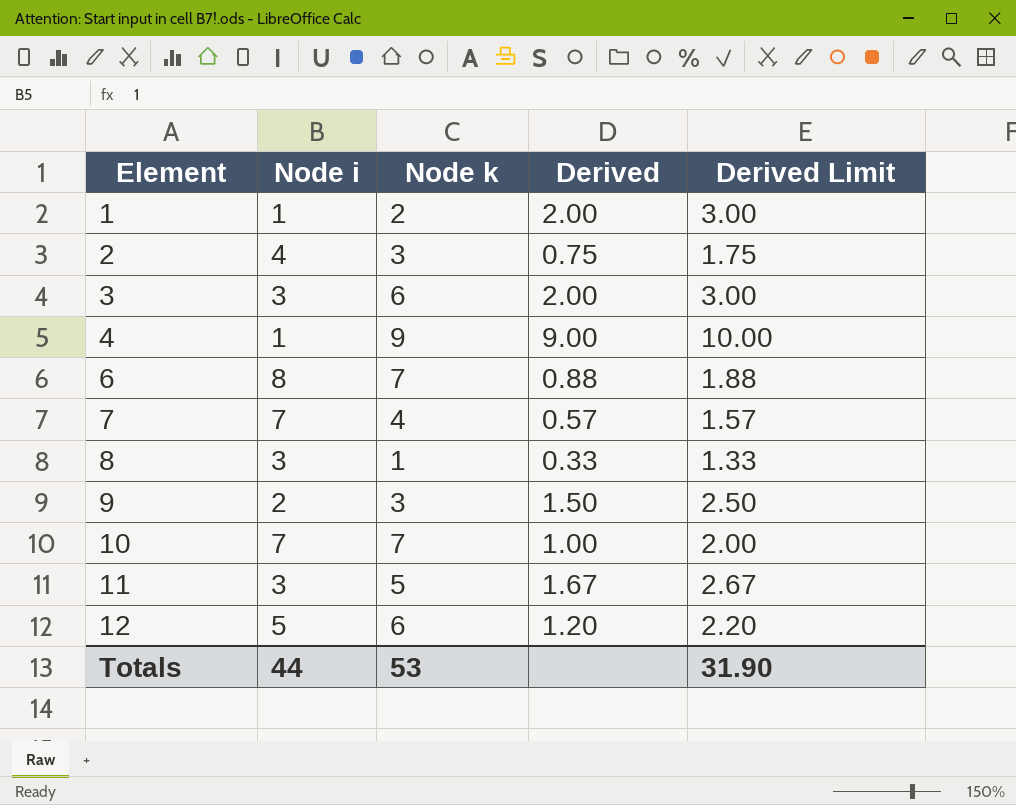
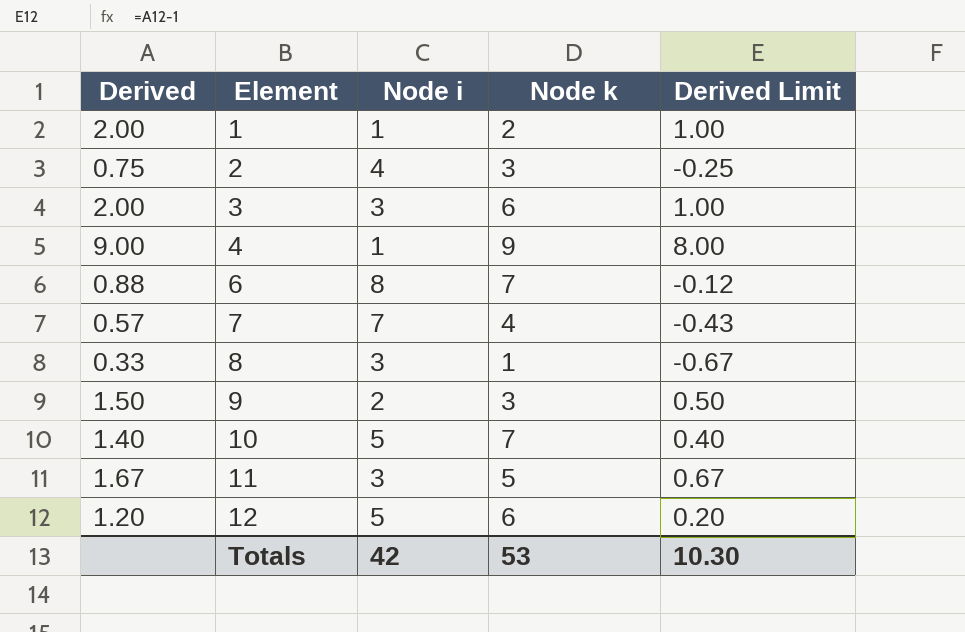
column Derived | position: 4 -> 1
column Derived Limit | formula: [Derived] + 1 -> [Derived] - 1
10 | Derived: 1.00 -> 1.40
10 | Node i: 7 -> 5
Totals | Node i: 44 -> 42
Totals | Derived Limit: 31.90 -> 10.30

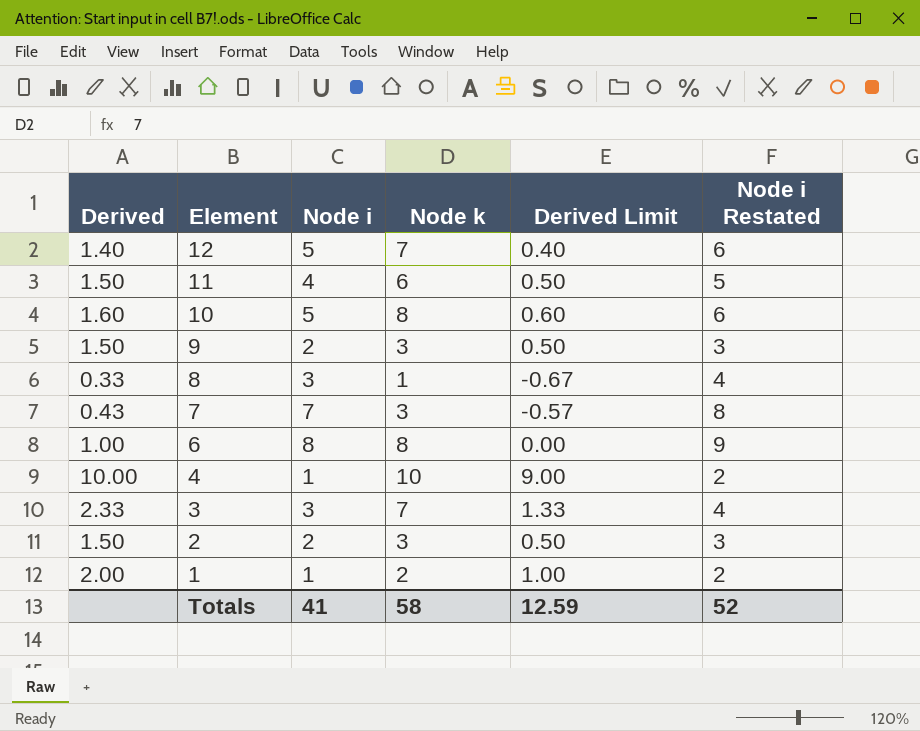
row order: Element ascending -> Element descending
column Node i Restated | formula: none -> [Node i] + 1
12 | Derived: 1.20 -> 1.40
12 | Node k: 6 -> 7
12 | Derived Limit: 0.20 -> 0.40
11 | Derived: 1.67 -> 1.50
11 | Node i: 3 -> 4
11 | Node k: 5 -> 6
11 | Derived Limit: 0.67 -> 0.50
10 | Derived: 1.40 -> 1.60
10 | Node k: 7 -> 8
10 | Derived Limit: 0.40 -> 0.60
7 | Derived: 0.57 -> 0.43
7 | Node k: 4 -> 3
7 | Derived Limit: -0.43 -> -0.57
6 | Derived: 0.88 -> 1.00
6 | Node k: 7 -> 8
6 | Derived Limit: -0.12 -> 0.00
4 | Derived: 9.00 -> 10.00
4 | Node k: 9 -> 10
4 | Derived Limit: 8.00 -> 9.00
3 | Derived: 2.00 -> 2.33
3 | Node k: 6 -> 7
3 | Derived Limit: 1.00 -> 1.33
2 | Derived: 0.75 -> 1.50
2 | Node i: 4 -> 2
2 | Derived Limit: -0.25 -> 0.50
Totals | Node i: 42 -> 41
Totals | Node k: 53 -> 58
Totals | Derived Limit: 10.30 -> 12.59

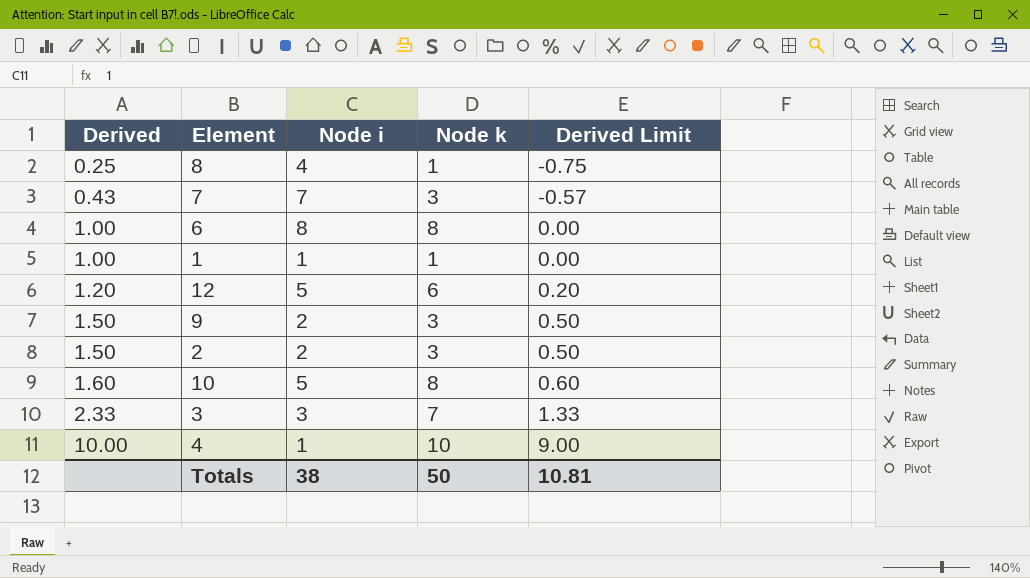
row order: Element descending -> Derived ascending
column Node i Restated | formula: [Node i] + 1 -> none
row 11: 1.50 | 4 | 6 | 0.50 | 5 -> none
8 | Derived: 0.33 -> 0.25
8 | Node i: 3 -> 4
8 | Derived Limit: -0.67 -> -0.75
1 | Derived: 2.00 -> 1.00
1 | Node k: 2 -> 1
1 | Derived Limit: 1.00 -> 0.00
12 | Derived: 1.40 -> 1.20
12 | Node k: 7 -> 6
12 | Derived Limit: 0.40 -> 0.20
Totals | Node i: 41 -> 38
Totals | Node k: 58 -> 50
Totals | Derived Limit: 12.59 -> 10.81

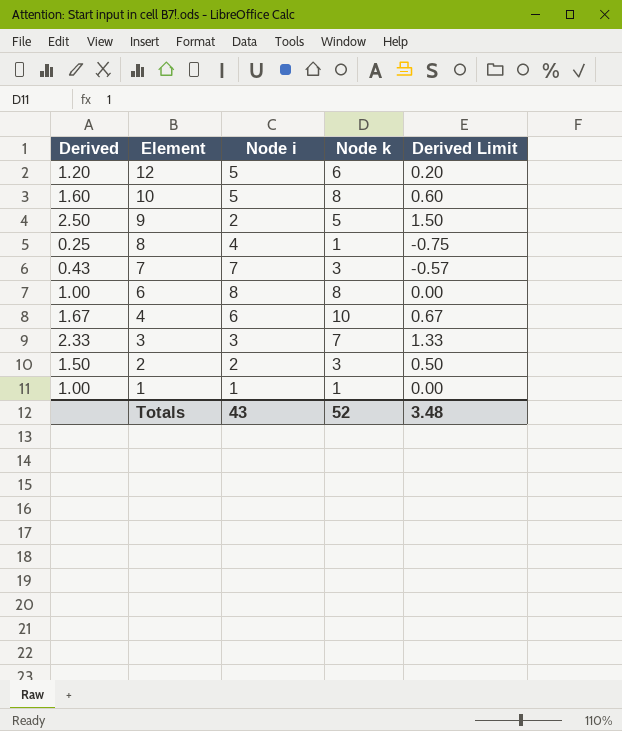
row order: Derived ascending -> Element descending
9 | Derived: 1.50 -> 2.50
9 | Node k: 3 -> 5
9 | Derived Limit: 0.50 -> 1.50
4 | Derived: 10.00 -> 1.67
4 | Node i: 1 -> 6
4 | Derived Limit: 9.00 -> 0.67
Totals | Node i: 38 -> 43
Totals | Node k: 50 -> 52
Totals | Derived Limit: 10.81 -> 3.48

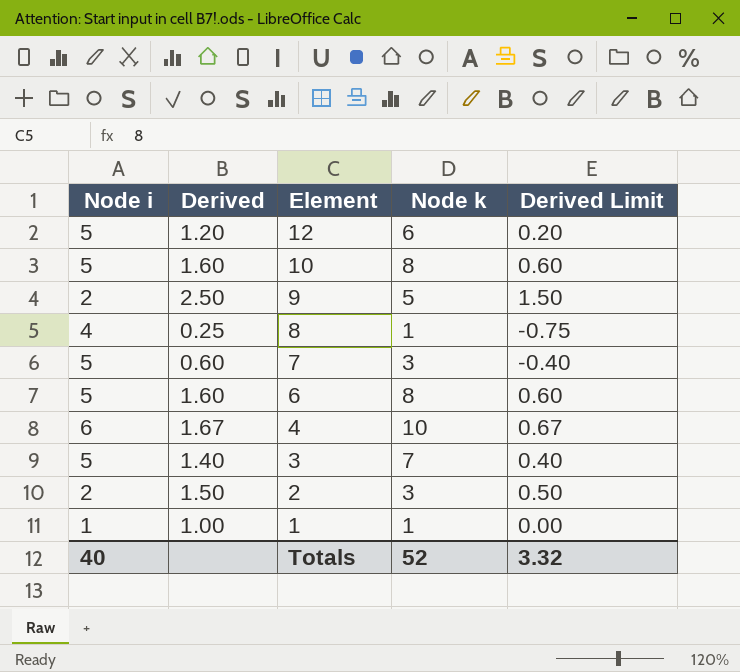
column Node i | position: 3 -> 1
7 | Node i: 7 -> 5
7 | Derived: 0.43 -> 0.60
7 | Derived Limit: -0.57 -> -0.40
6 | Node i: 8 -> 5
6 | Derived: 1.00 -> 1.60
6 | Derived Limit: 0.00 -> 0.60
3 | Node i: 3 -> 5
3 | Derived: 2.33 -> 1.40
3 | Derived Limit: 1.33 -> 0.40
Totals | Node i: 43 -> 40
Totals | Derived Limit: 3.48 -> 3.32

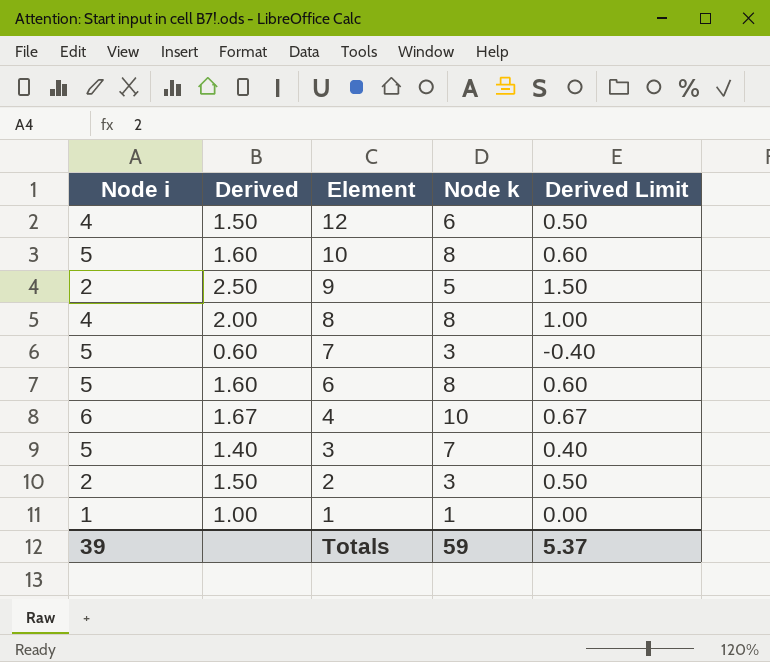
12 | Node i: 5 -> 4
12 | Derived: 1.20 -> 1.50
12 | Derived Limit: 0.20 -> 0.50
8 | Derived: 0.25 -> 2.00
8 | Node k: 1 -> 8
8 | Derived Limit: -0.75 -> 1.00
Totals | Node i: 40 -> 39
Totals | Node k: 52 -> 59
Totals | Derived Limit: 3.32 -> 5.37

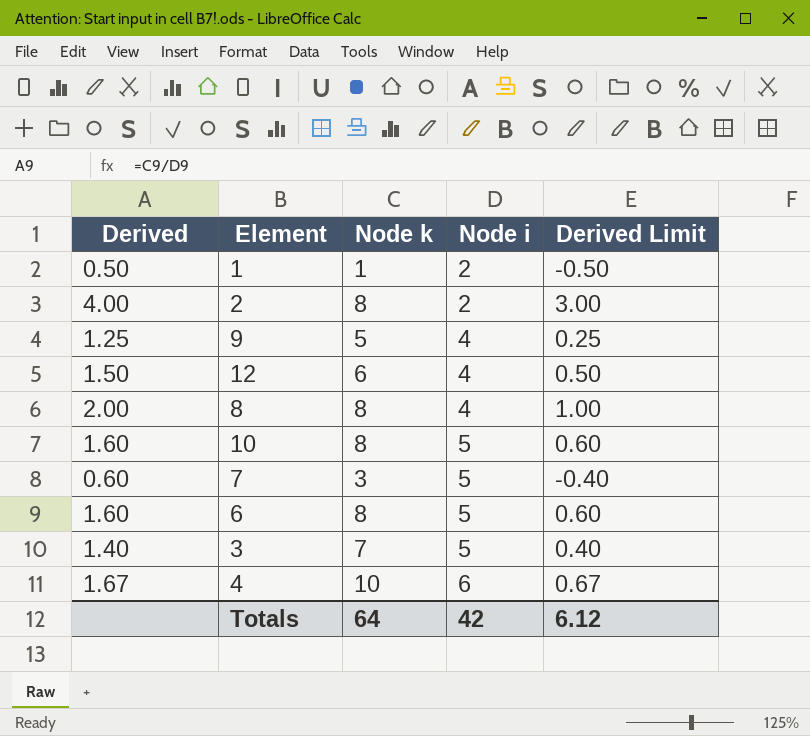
row order: Element descending -> Node i ascending
column Node i | position: 1 -> 4
1 | Derived: 1.00 -> 0.50
1 | Node i: 1 -> 2
1 | Derived Limit: 0.00 -> -0.50
2 | Derived: 1.50 -> 4.00
2 | Node k: 3 -> 8
2 | Derived Limit: 0.50 -> 3.00
9 | Derived: 2.50 -> 1.25
9 | Node i: 2 -> 4
9 | Derived Limit: 1.50 -> 0.25
Totals | Node k: 59 -> 64
Totals | Node i: 39 -> 42
Totals | Derived Limit: 5.37 -> 6.12

